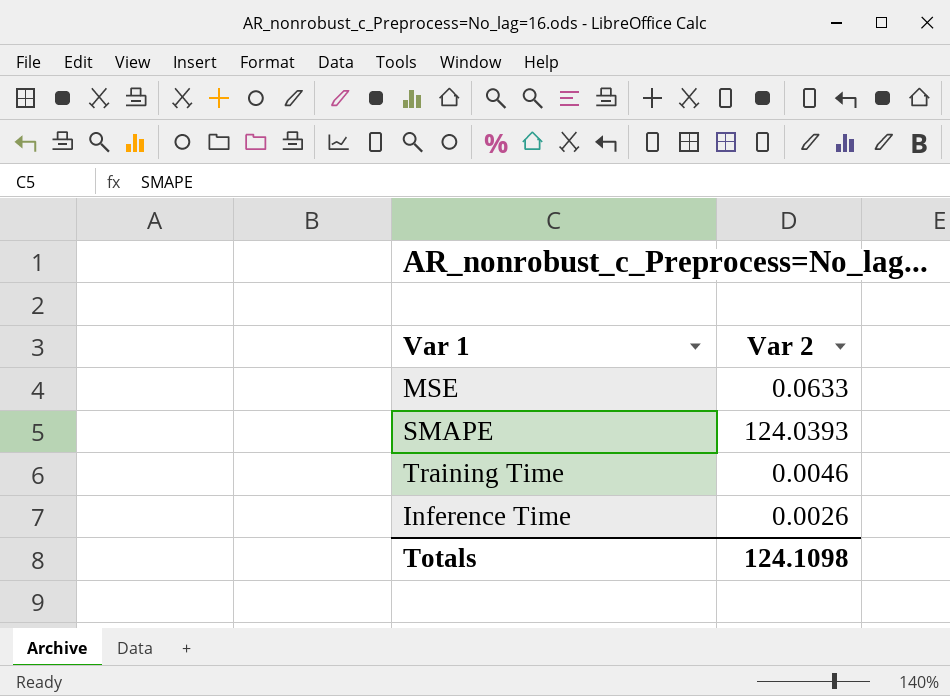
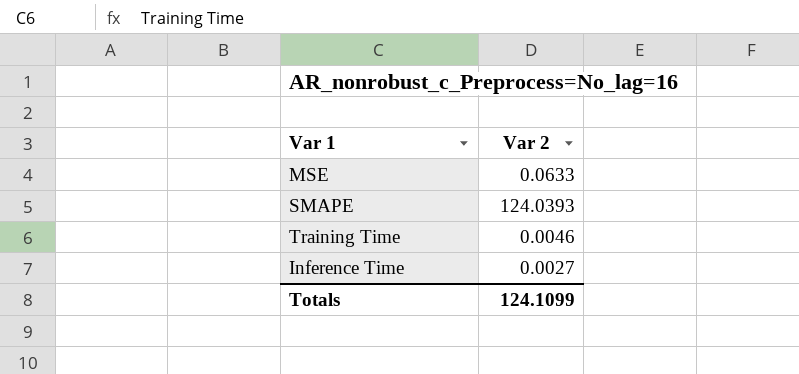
Inference Time | Var 2: 0.0026 -> 0.0027
Totals | Var 2: 124.1098 -> 124.1099

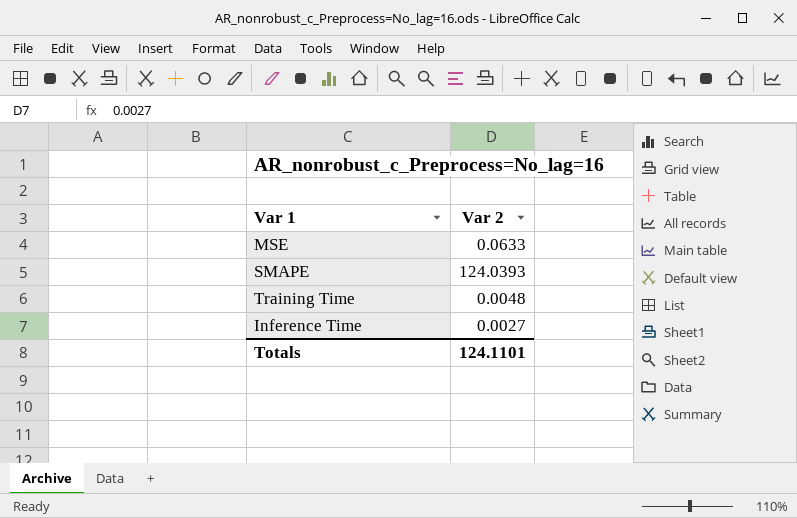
Training Time | Var 2: 0.0046 -> 0.0048
Totals | Var 2: 124.1099 -> 124.1101

